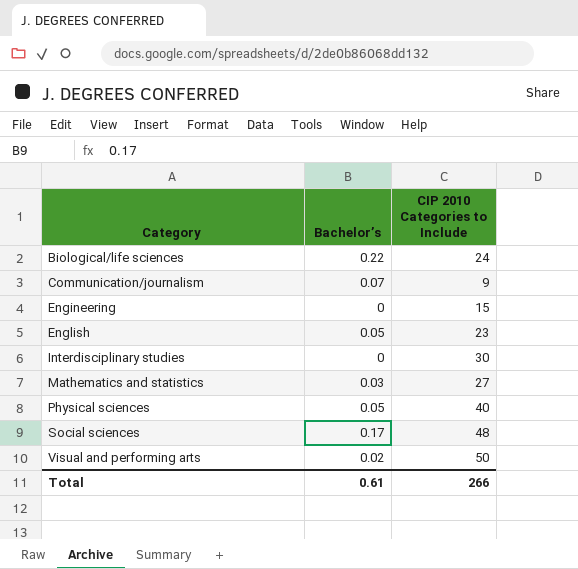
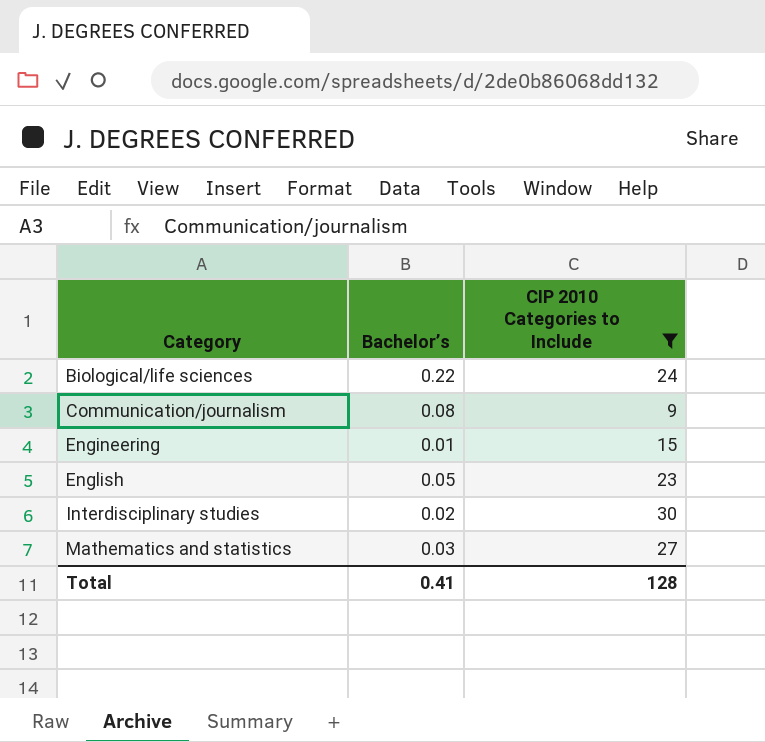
filter: none -> CIP 2010 Categories to Include <= 30
Communication/journalism | Bachelor’s: 0.07 -> 0.08
Engineering | Bachelor’s: 0 -> 0.01
Interdisciplinary studies | Bachelor’s: 0 -> 0.02
Total | Bachelor’s: 0.61 -> 0.41
Total | CIP 2010 Categories to Include: 266 -> 128

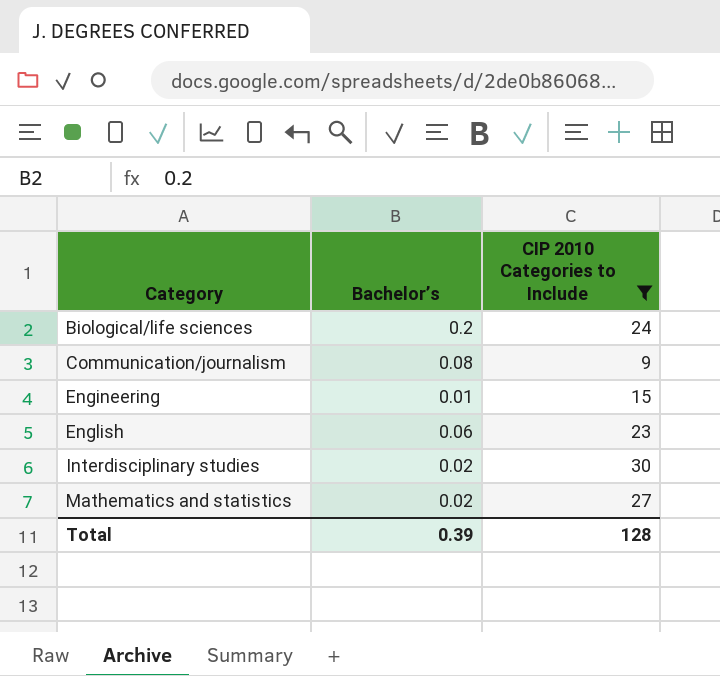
Biological/life sciences | Bachelor’s: 0.22 -> 0.2
English | Bachelor’s: 0.05 -> 0.06
Mathematics and statistics | Bachelor’s: 0.03 -> 0.02
Total | Bachelor’s: 0.41 -> 0.39

